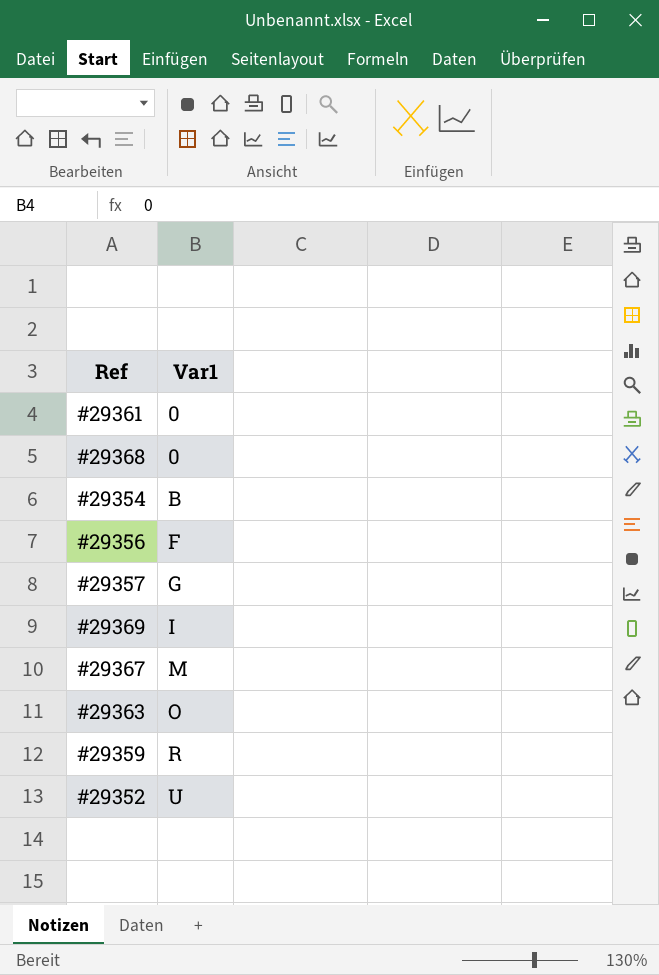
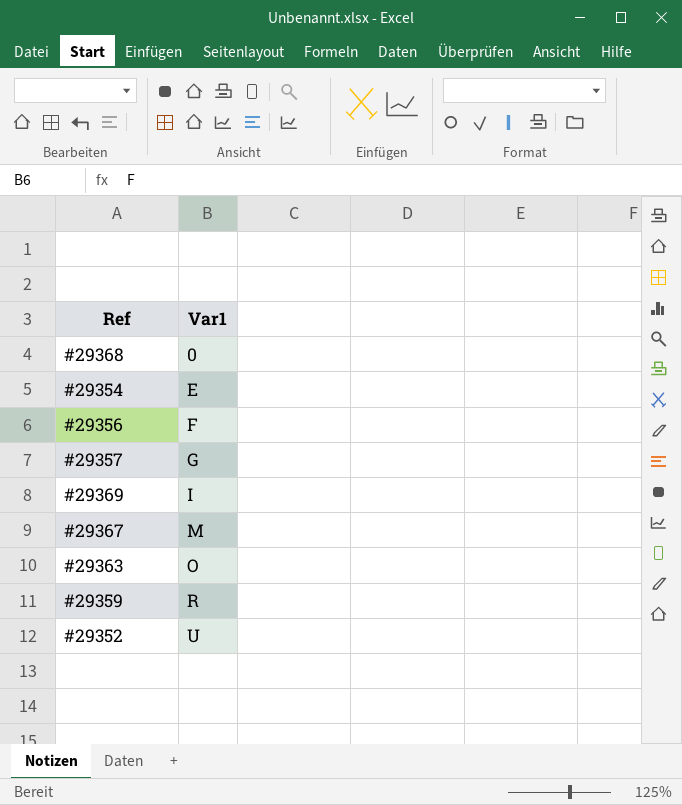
row #29361: 0 -> none
#29354 | Var1: B -> E

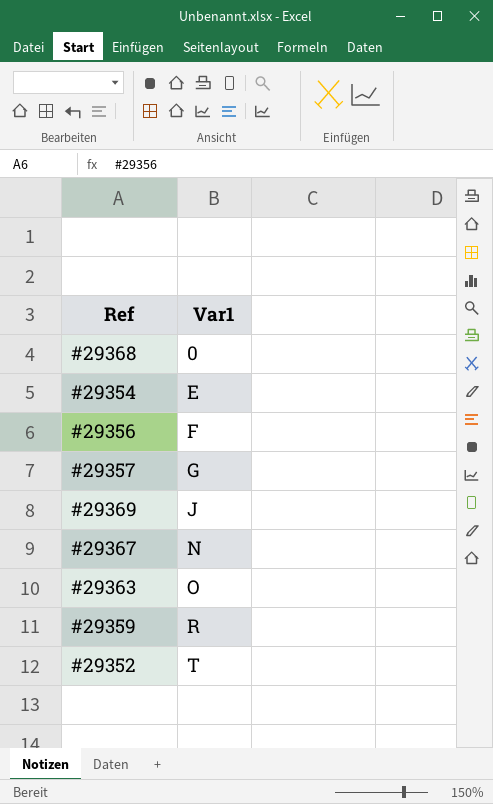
#29369 | Var1: I -> J
#29367 | Var1: M -> N
#29352 | Var1: U -> T

